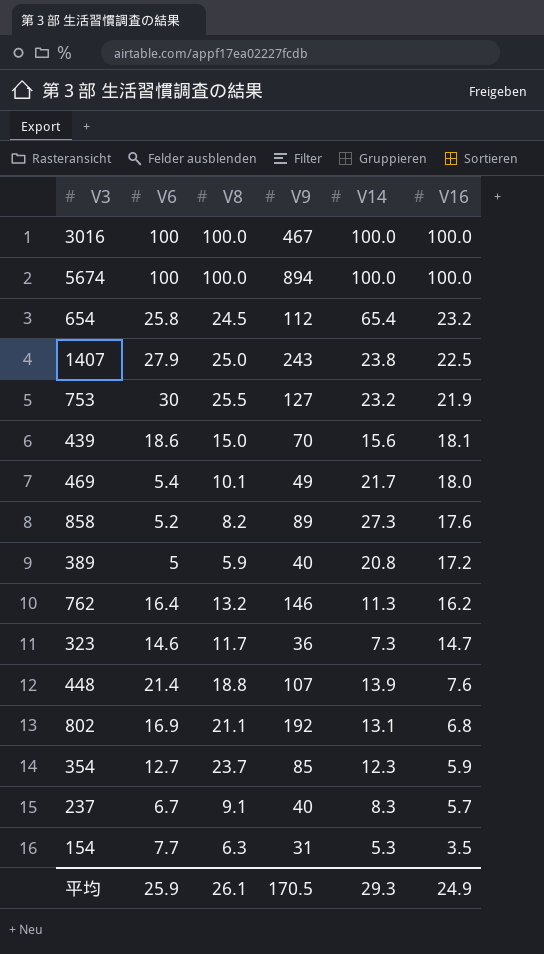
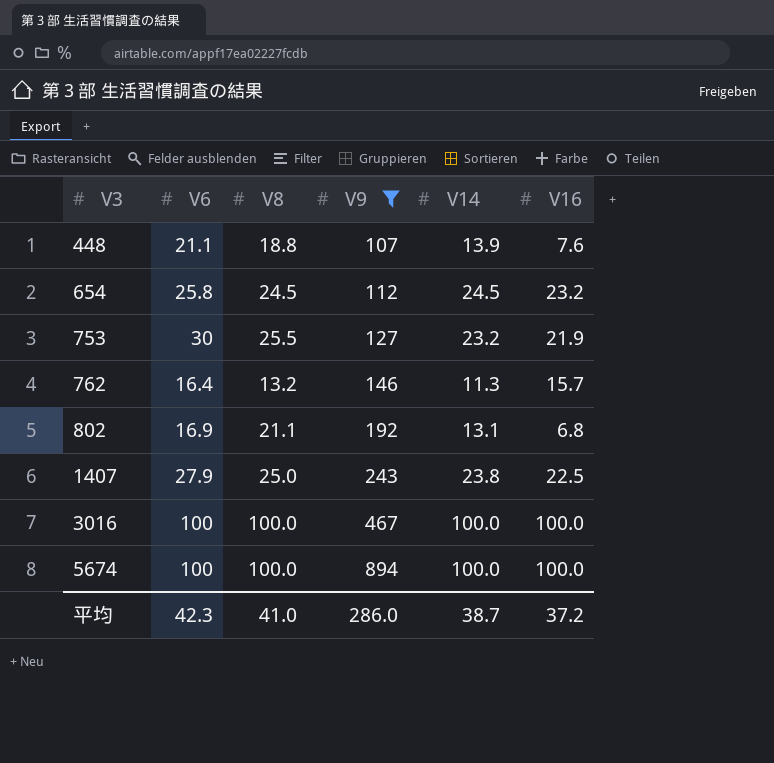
filter: none -> V9 >= 107
row order: V16 descending -> V3 ascending
448 | V6: 21.4 -> 21.1
654 | V14: 65.4 -> 24.5
762 | V16: 16.2 -> 15.7
平均 | V6: 25.9 -> 42.3
平均 | V8: 26.1 -> 41.0
平均 | V9: 170.5 -> 286.0
平均 | V14: 29.3 -> 38.7
平均 | V16: 24.9 -> 37.2

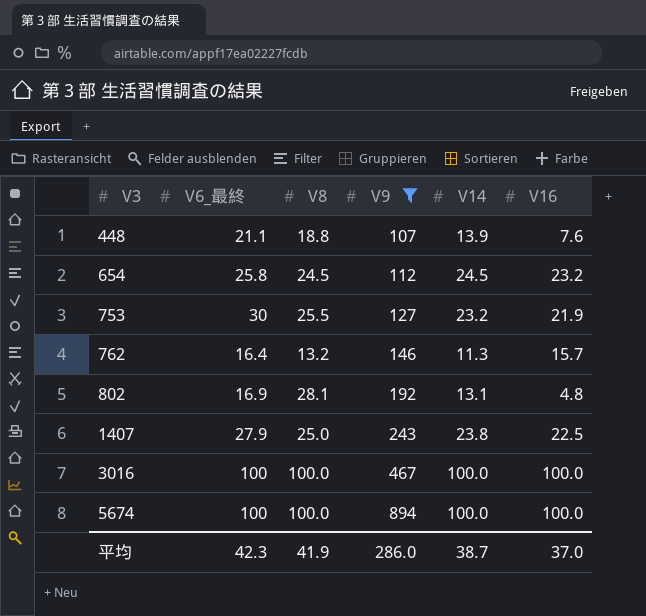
column name: V6 -> V6_最終
802 | V8: 21.1 -> 28.1
802 | V16: 6.8 -> 4.8
平均 | V8: 41.0 -> 41.9
平均 | V16: 37.2 -> 37.0

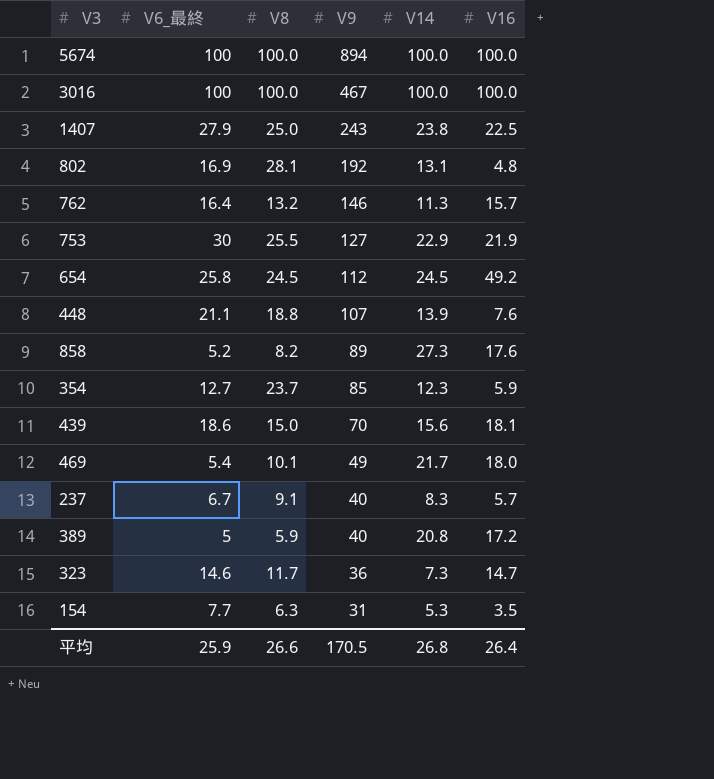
filter: V9 >= 107 -> none
row order: V3 ascending -> V9 descending
753 | V14: 23.2 -> 22.9
654 | V16: 23.2 -> 49.2
平均 | V6_最終: 42.3 -> 25.9
平均 | V8: 41.9 -> 26.6
平均 | V9: 286.0 -> 170.5
平均 | V14: 38.7 -> 26.8
平均 | V16: 37.0 -> 26.4

